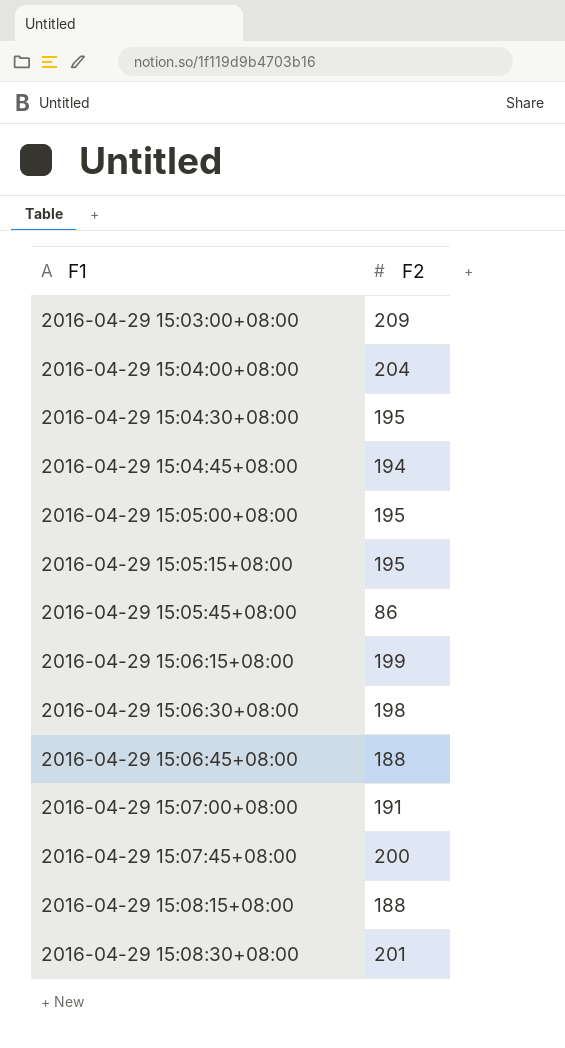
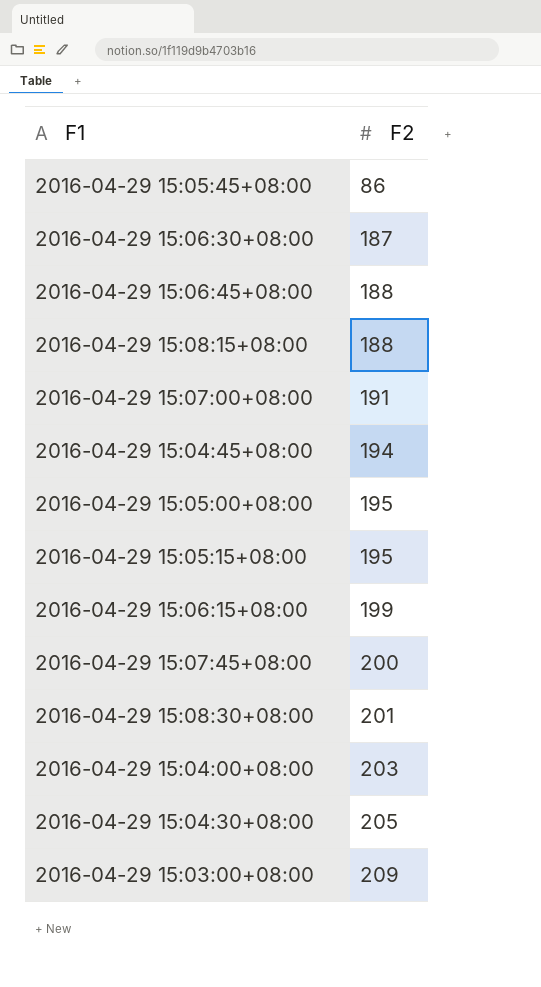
row order: F1 ascending -> F2 ascending
2016-04-29 15:06:30+08:00 | F2: 198 -> 187
2016-04-29 15:04:00+08:00 | F2: 204 -> 203
2016-04-29 15:04:30+08:00 | F2: 195 -> 205

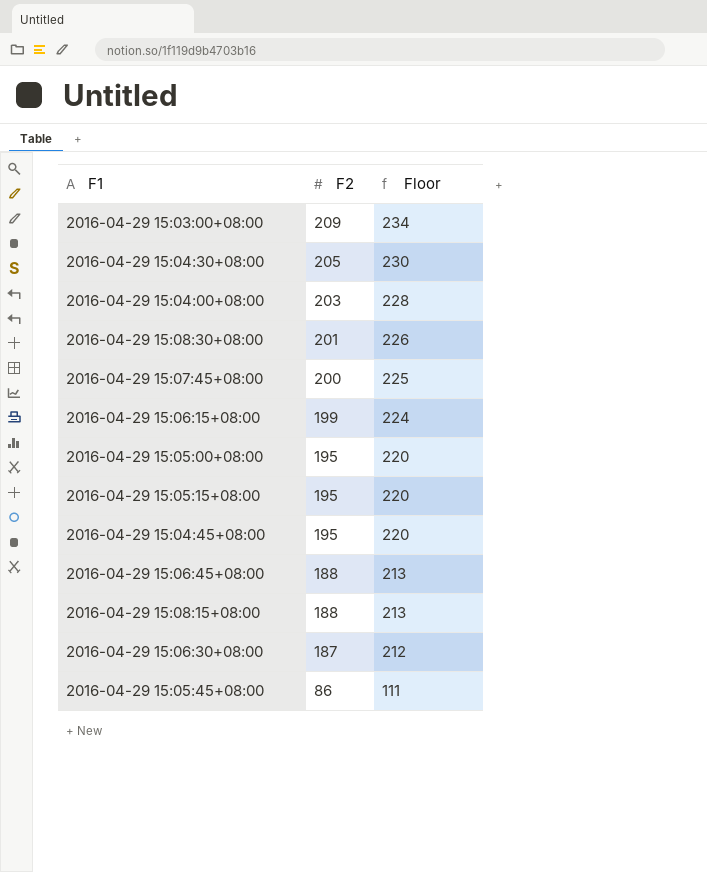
row order: F2 ascending -> F2 descending
column Floor | formula: none -> [F2] + 25
row 2016-04-29 15:07:00+08:00: 191 -> none
2016-04-29 15:04:45+08:00 | F2: 194 -> 195

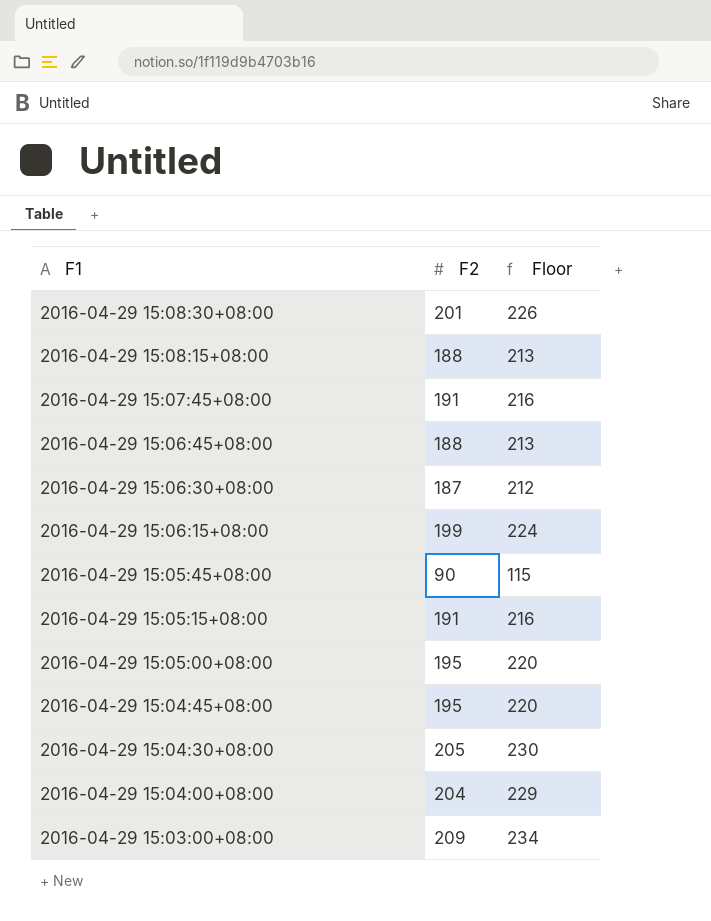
row order: F2 descending -> F1 descending
2016-04-29 15:07:45+08:00 | F2: 200 -> 191
2016-04-29 15:07:45+08:00 | Floor: 225 -> 216
2016-04-29 15:05:45+08:00 | F2: 86 -> 90
2016-04-29 15:05:45+08:00 | Floor: 111 -> 115
2016-04-29 15:05:15+08:00 | F2: 195 -> 191
2016-04-29 15:05:15+08:00 | Floor: 220 -> 216
2016-04-29 15:04:00+08:00 | F2: 203 -> 204
2016-04-29 15:04:00+08:00 | Floor: 228 -> 229

